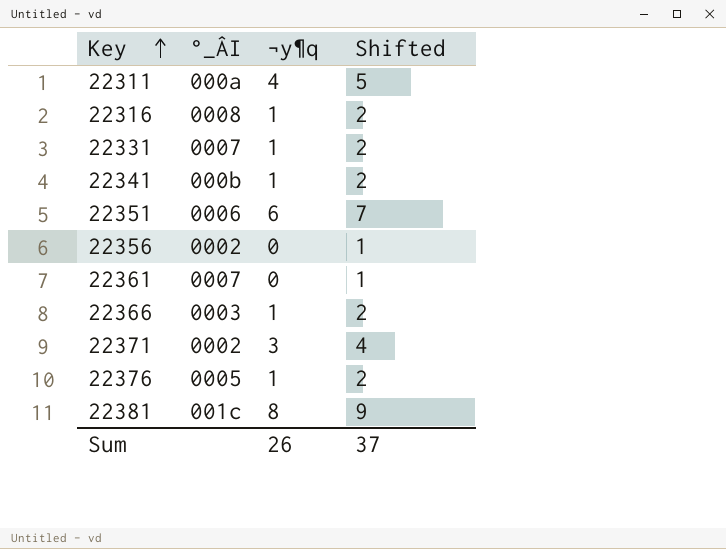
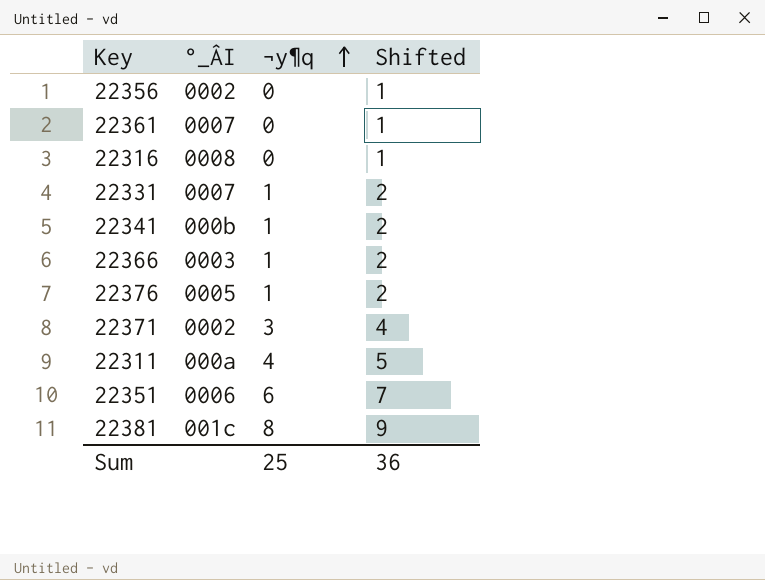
row order: Key ascending -> ¬y¶q ascending
22316 | ¬y¶q: 1 -> 0
22316 | Shifted: 2 -> 1
Sum | ¬y¶q: 26 -> 25
Sum | Shifted: 37 -> 36

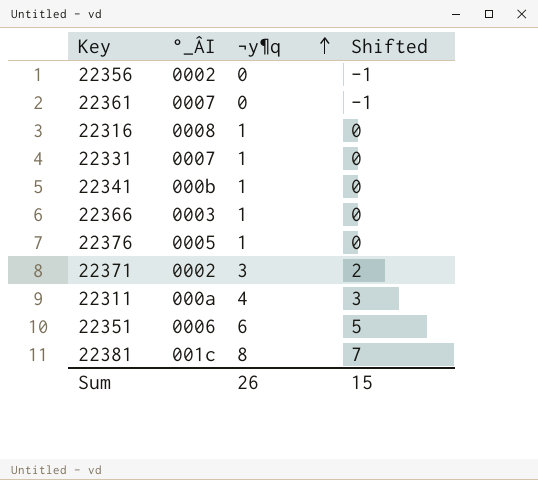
column Shifted | formula: [¬y¶q] + 1 -> [¬y¶q] - 1
22316 | ¬y¶q: 0 -> 1
Sum | ¬y¶q: 25 -> 26
Sum | Shifted: 36 -> 15

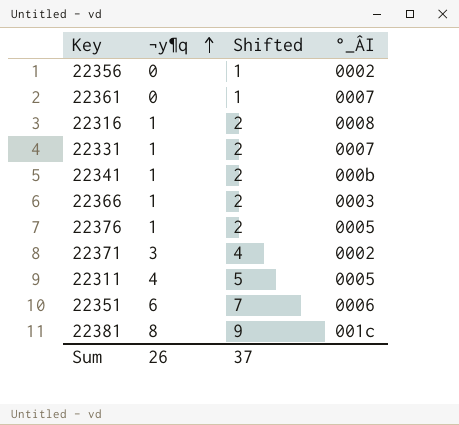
column Shifted | formula: [¬y¶q] - 1 -> [¬y¶q] + 1
column °_ÂI | position: 2 -> 4
22311 | °_ÂI: 000a -> 0005
Sum | Shifted: 15 -> 37

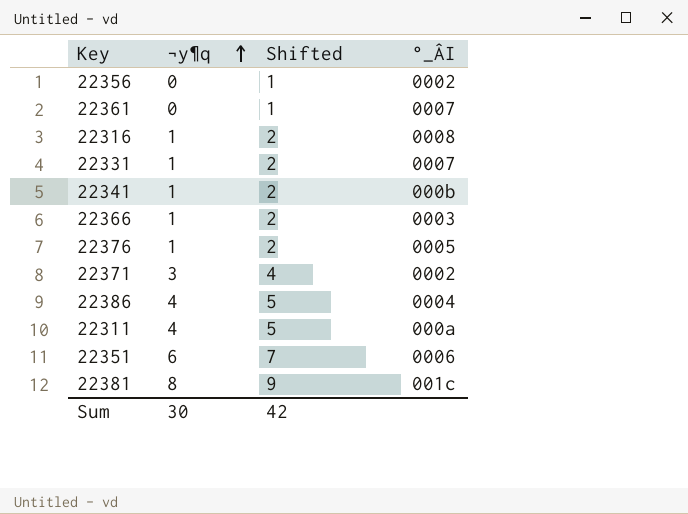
row 22386: none -> 4 | 5 | 0004
22311 | °_ÂI: 0005 -> 000a
Sum | ¬y¶q: 26 -> 30
Sum | Shifted: 37 -> 42

